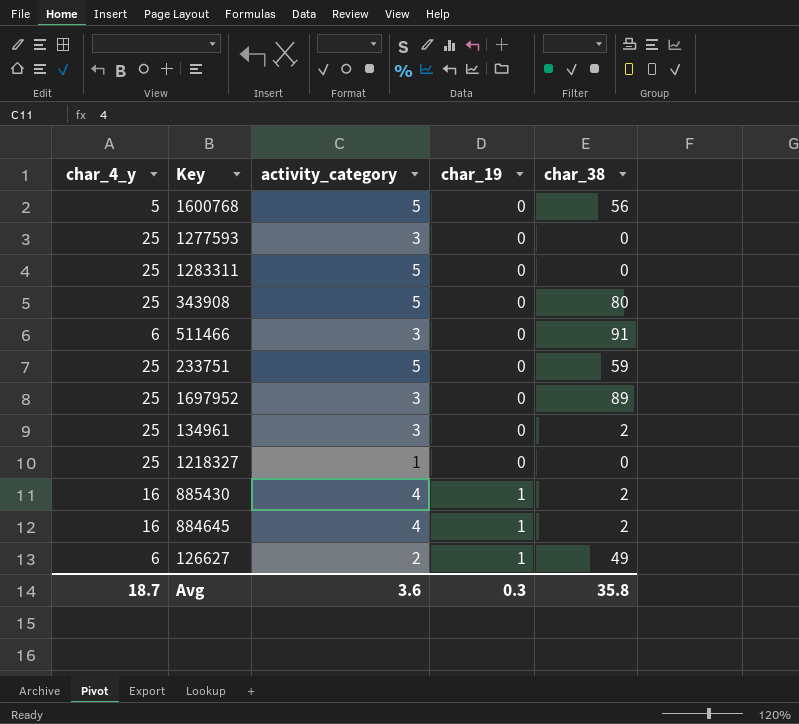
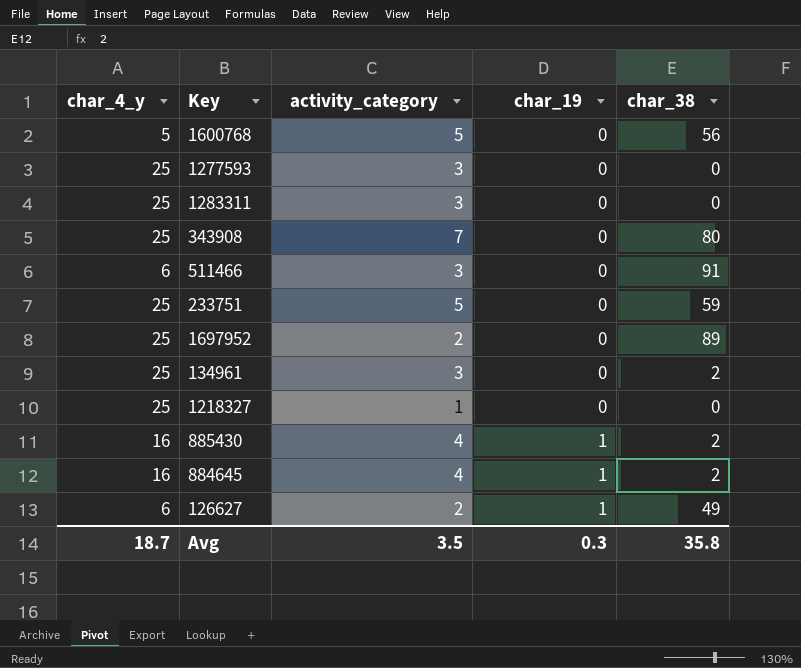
1283311 | activity_category: 5 -> 3
343908 | activity_category: 5 -> 7
1697952 | activity_category: 3 -> 2
Avg | activity_category: 3.6 -> 3.5

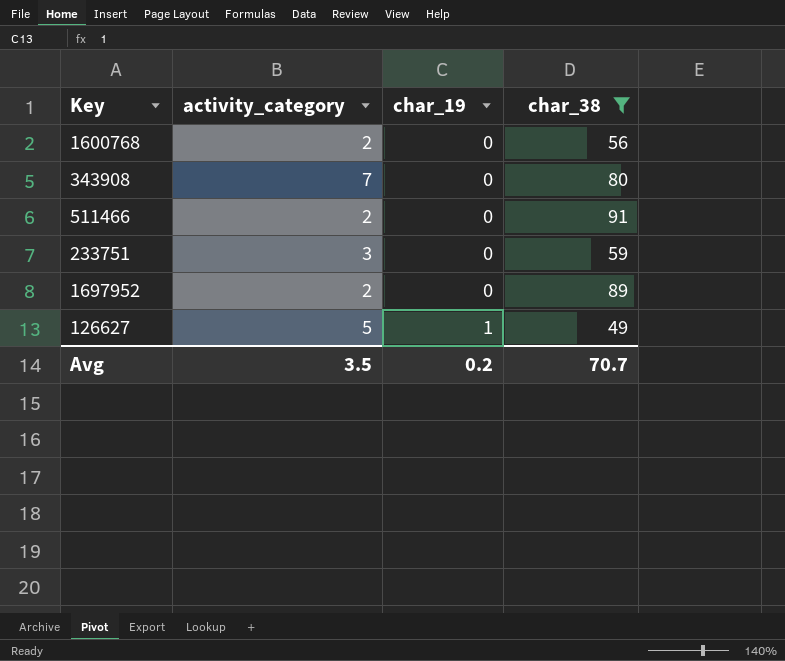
filter: none -> char_38 >= 49
column char_4_y | position: 1 -> none
1600768 | activity_category: 5 -> 2
511466 | activity_category: 3 -> 2
233751 | activity_category: 5 -> 3
126627 | activity_category: 2 -> 5
Avg | char_19: 0.3 -> 0.2
Avg | char_38: 35.8 -> 70.7

